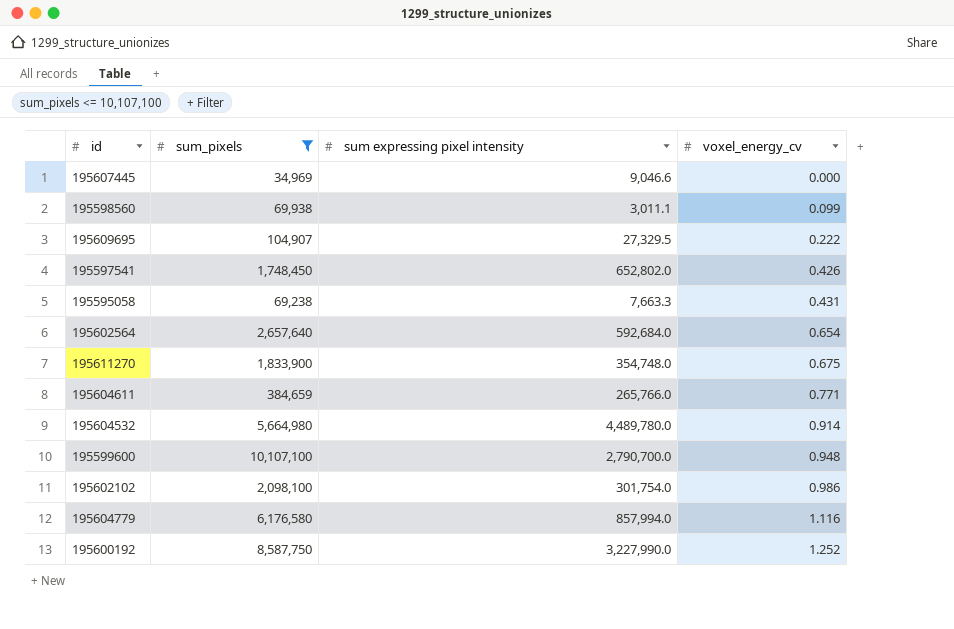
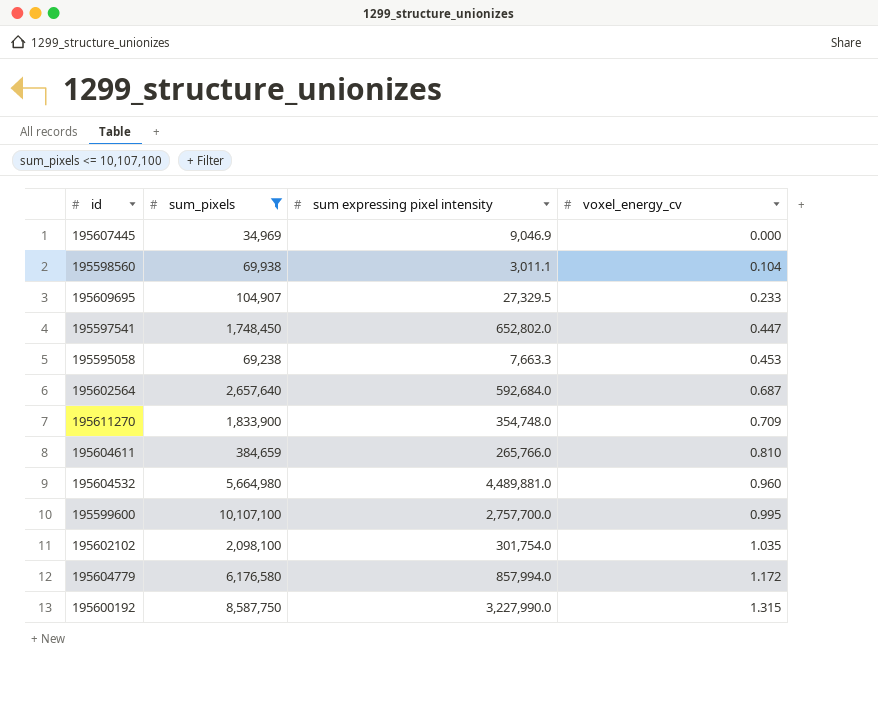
195607445 | sum expressing pixel intensity: 9,046.6 -> 9,046.9
195598560 | voxel_energy_cv: 0.099 -> 0.104
195609695 | voxel_energy_cv: 0.222 -> 0.233
195597541 | voxel_energy_cv: 0.426 -> 0.447
195595058 | voxel_energy_cv: 0.431 -> 0.453
195602564 | voxel_energy_cv: 0.654 -> 0.687
195611270 | voxel_energy_cv: 0.675 -> 0.709
195604611 | voxel_energy_cv: 0.771 -> 0.810
195604532 | sum expressing pixel intensity: 4,489,780.0 -> 4,489,881.0
195604532 | voxel_energy_cv: 0.914 -> 0.960
195599600 | sum expressing pixel intensity: 2,790,700.0 -> 2,757,700.0
195599600 | voxel_energy_cv: 0.948 -> 0.995
195602102 | voxel_energy_cv: 0.986 -> 1.035
195604779 | voxel_energy_cv: 1.116 -> 1.172
195600192 | voxel_energy_cv: 1.252 -> 1.315

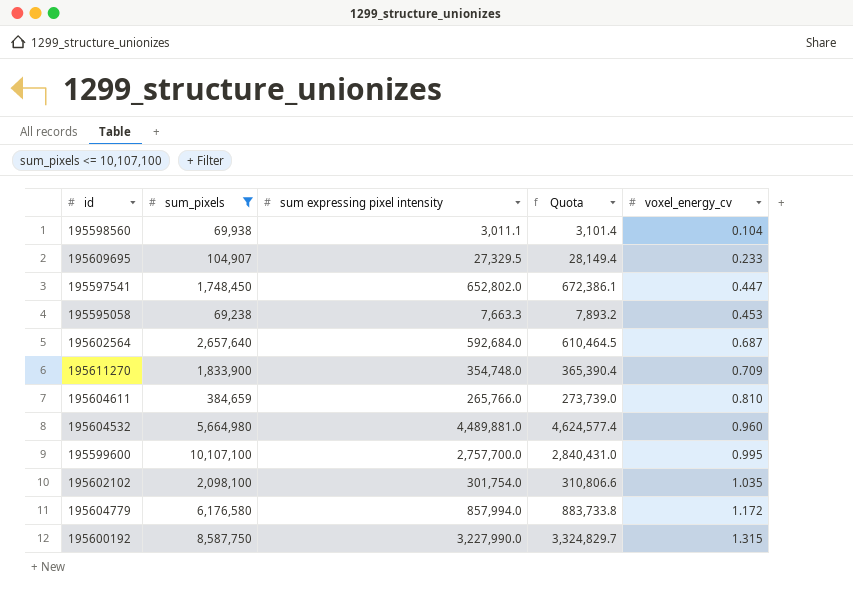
column Quota | formula: none -> [sum expressing pixel intensity] * 1.03
row 195607445: 34,969 | 9,046.9 | 0.000 -> none

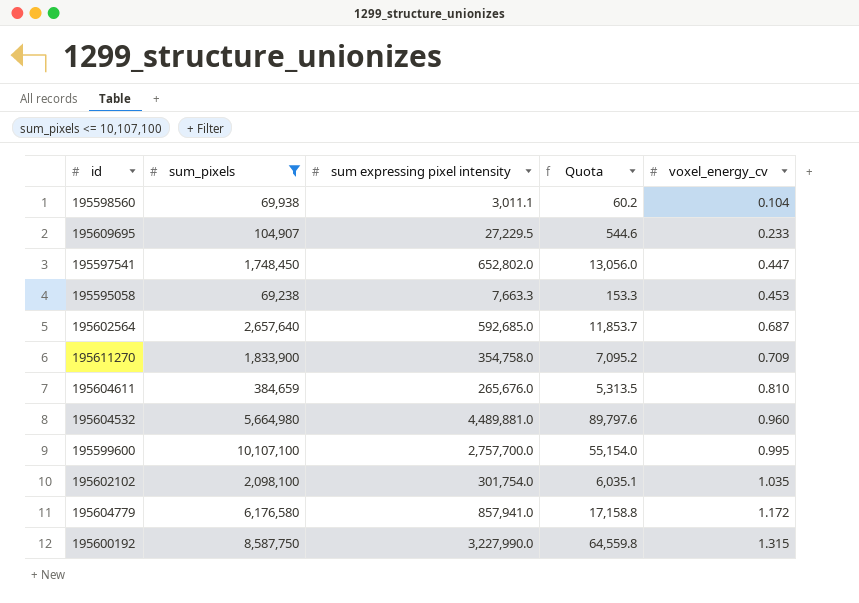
column Quota | formula: [sum expressing pixel intensity] * 1.03 -> [sum expressing pixel intensity] * 0.02
195609695 | sum expressing pixel intensity: 27,329.5 -> 27,229.5
195602564 | sum expressing pixel intensity: 592,684.0 -> 592,685.0
195611270 | sum expressing pixel intensity: 354,748.0 -> 354,758.0
195604611 | sum expressing pixel intensity: 265,766.0 -> 265,676.0
195604779 | sum expressing pixel intensity: 857,994.0 -> 857,941.0

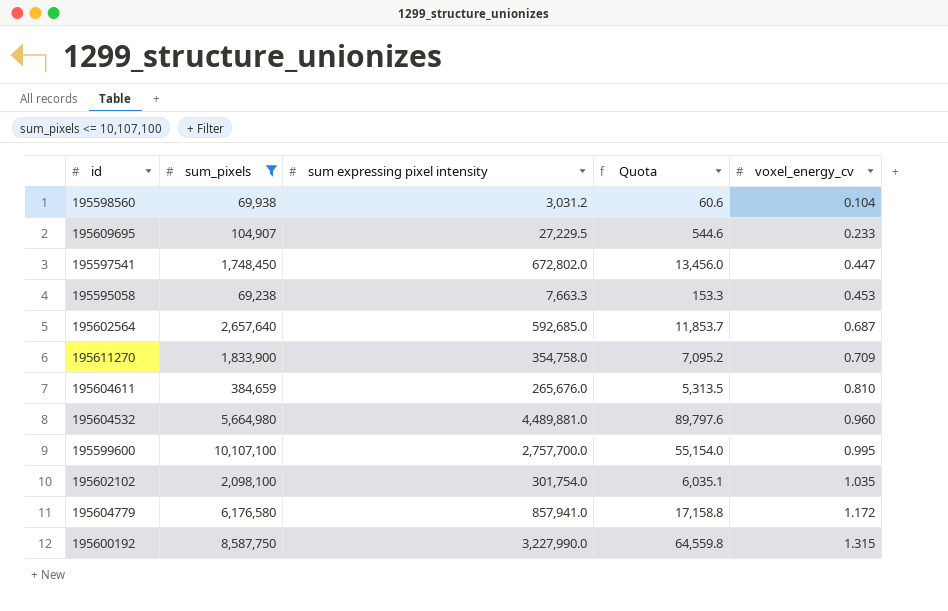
195598560 | sum expressing pixel intensity: 3,011.1 -> 3,031.2
195598560 | Quota: 60.2 -> 60.6
195597541 | sum expressing pixel intensity: 652,802.0 -> 672,802.0
195597541 | Quota: 13,056.0 -> 13,456.0

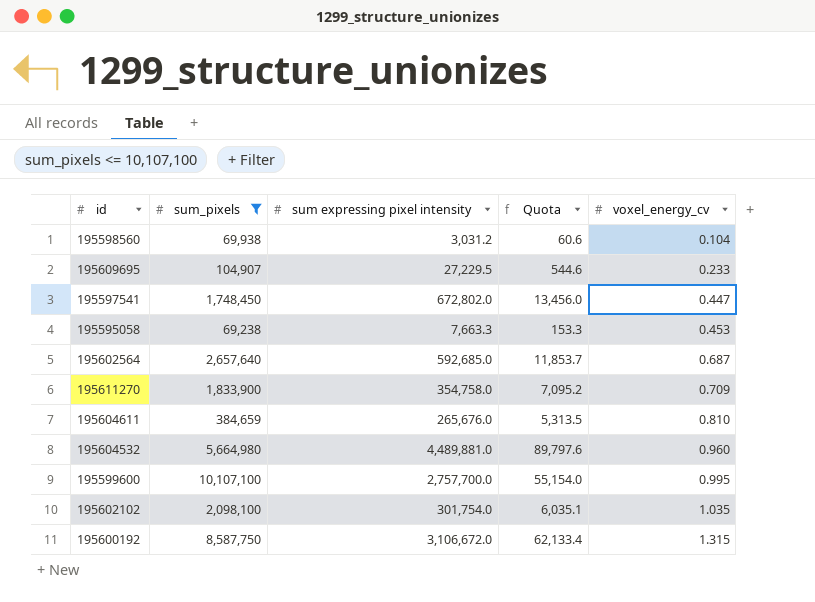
row 195604779: 6,176,580 | 857,941.0 | 17,158.8 | 1.172 -> none
195600192 | sum expressing pixel intensity: 3,227,990.0 -> 3,106,672.0
195600192 | Quota: 64,559.8 -> 62,133.4

